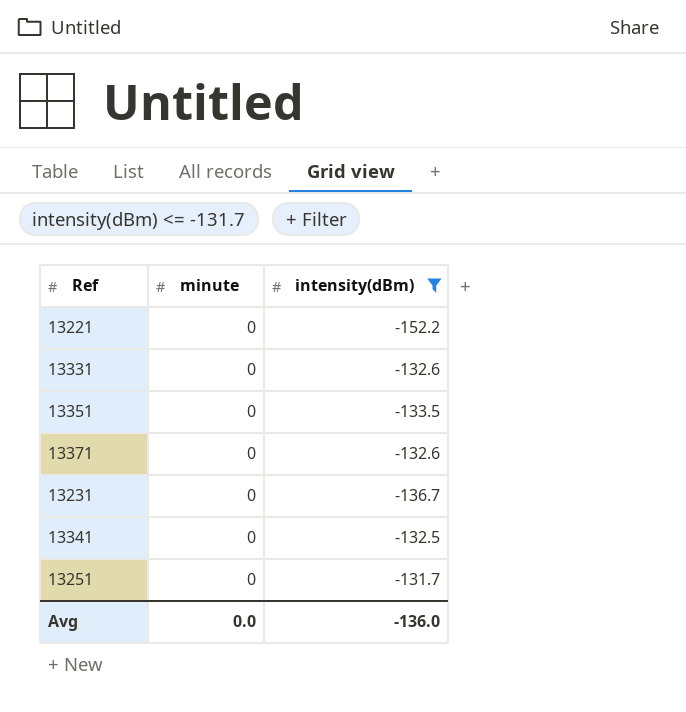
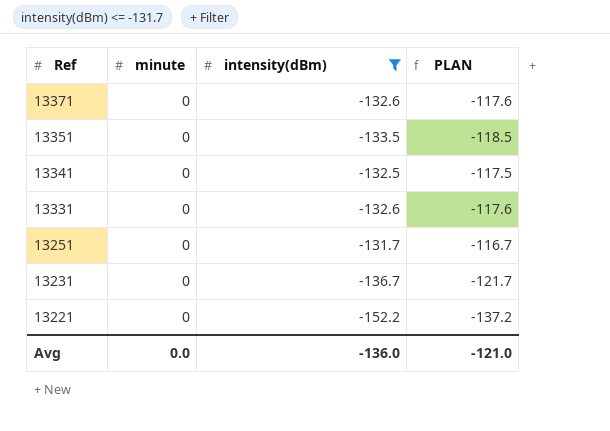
row order: none -> Ref descending
column PLAN | formula: none -> [intensity(dBm)] + 15

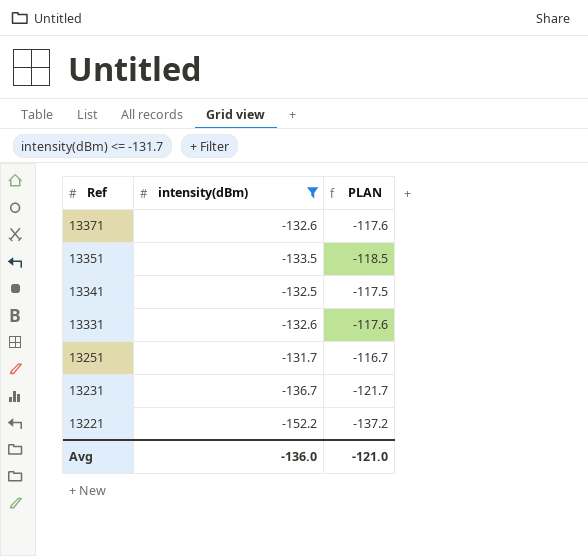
column minute | position: 2 -> none

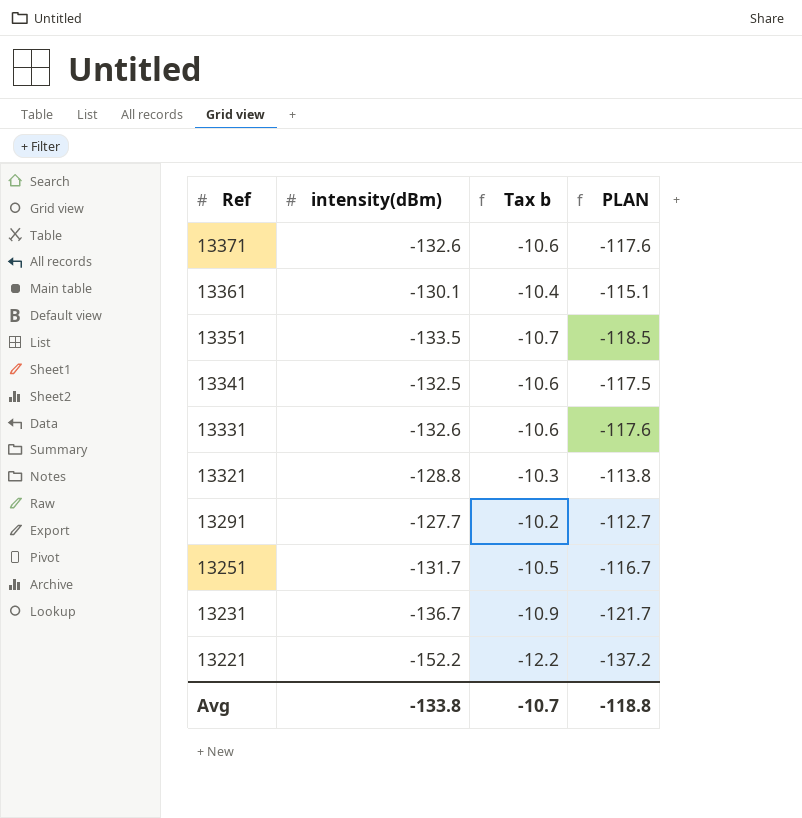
filter: intensity(dBm) <= -131.7 -> none
column Tax b | formula: none -> [intensity(dBm)] * 0.08
Avg | intensity(dBm): -136.0 -> -133.8
Avg | PLAN: -121.0 -> -118.8

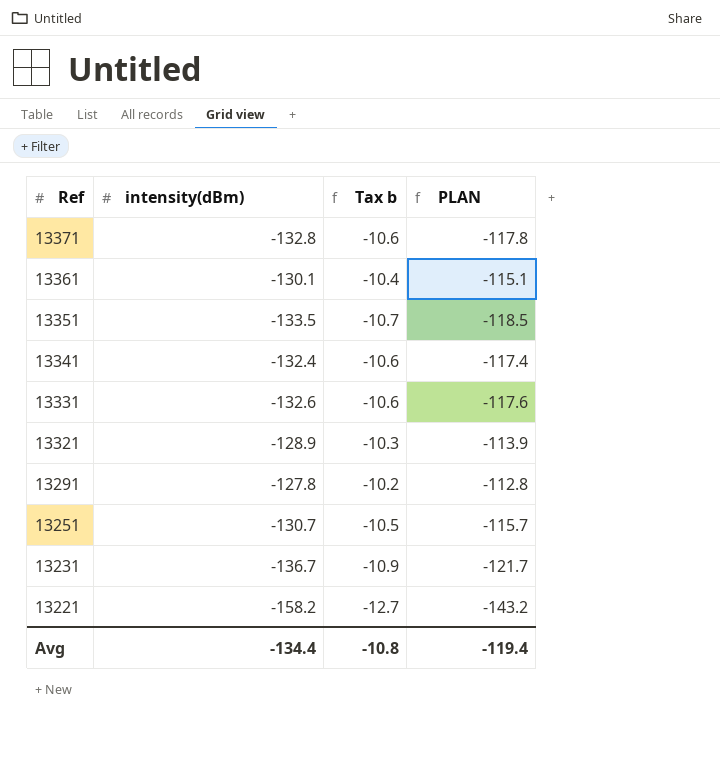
13371 | intensity(dBm): -132.6 -> -132.8
13371 | PLAN: -117.6 -> -117.8
13341 | intensity(dBm): -132.5 -> -132.4
13341 | PLAN: -117.5 -> -117.4
13321 | intensity(dBm): -128.8 -> -128.9
13321 | PLAN: -113.8 -> -113.9
13291 | intensity(dBm): -127.7 -> -127.8
13291 | PLAN: -112.7 -> -112.8
13251 | intensity(dBm): -131.7 -> -130.7
13251 | PLAN: -116.7 -> -115.7
13221 | intensity(dBm): -152.2 -> -158.2
13221 | Tax b: -12.2 -> -12.7
13221 | PLAN: -137.2 -> -143.2
Avg | intensity(dBm): -133.8 -> -134.4
Avg | Tax b: -10.7 -> -10.8
Avg | PLAN: -118.8 -> -119.4

